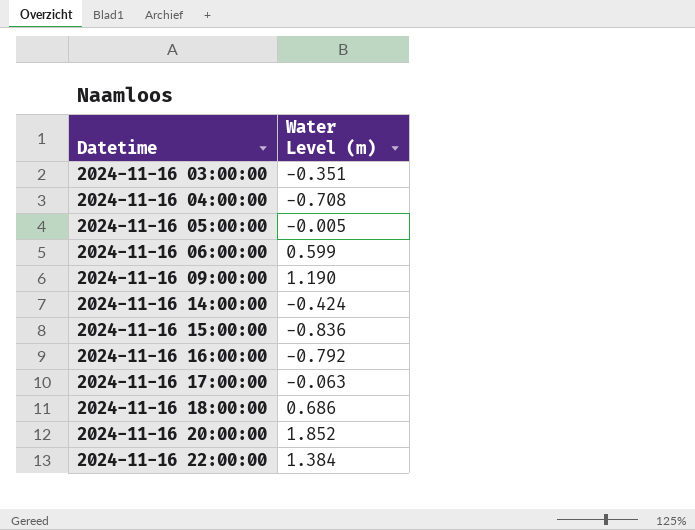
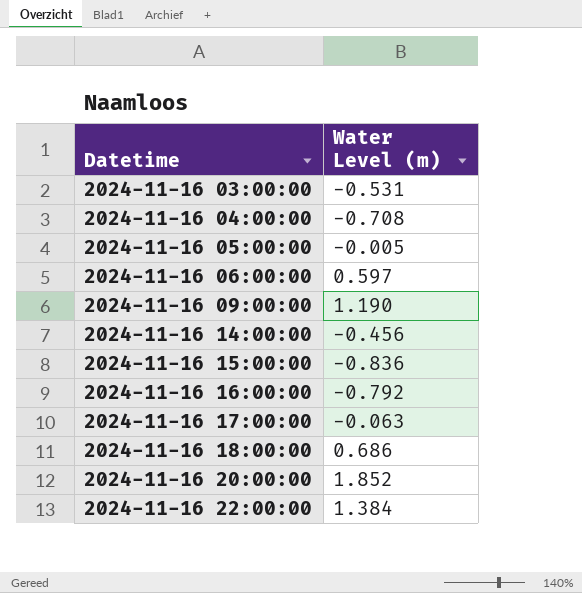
2024-11-16 03:00:00 | Water Level (m): -0.351 -> -0.531
2024-11-16 06:00:00 | Water Level (m): 0.599 -> 0.597
2024-11-16 14:00:00 | Water Level (m): -0.424 -> -0.456

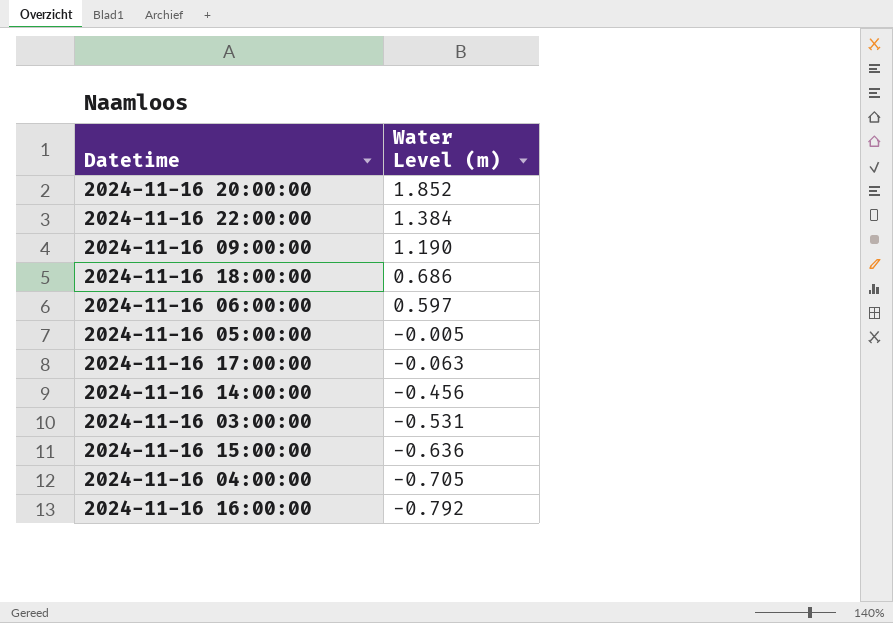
row order: Datetime ascending -> Water Level (m) descending
2024-11-16 15:00:00 | Water Level (m): -0.836 -> -0.636
2024-11-16 04:00:00 | Water Level (m): -0.708 -> -0.705

